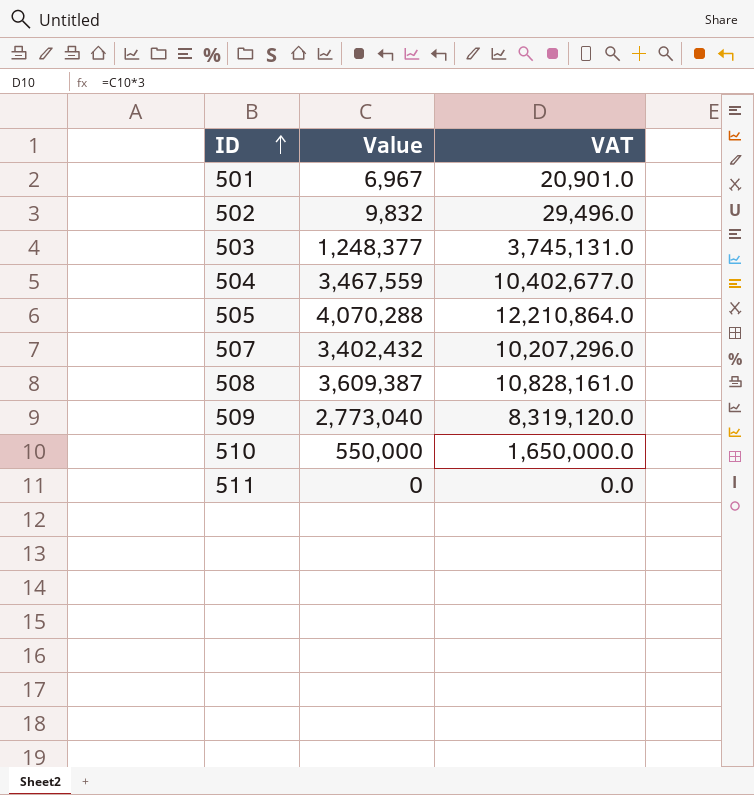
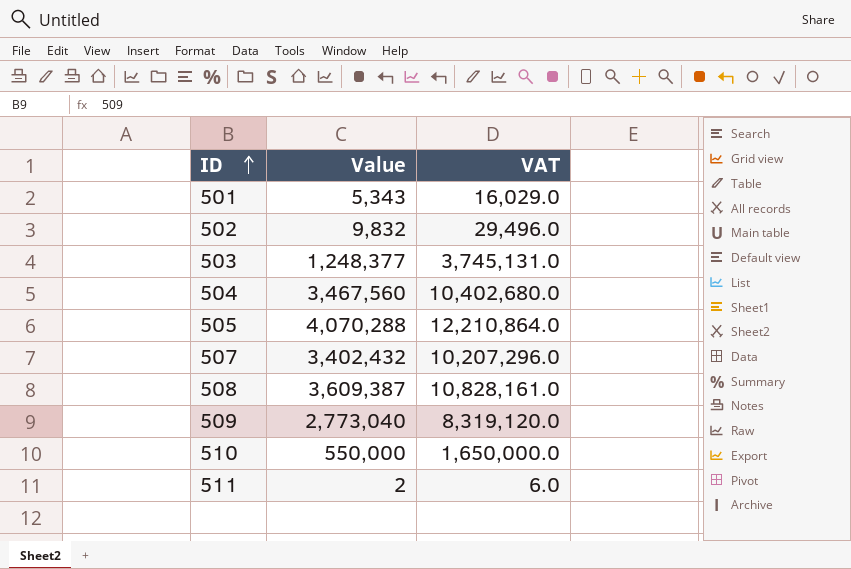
501 | Value: 6,967 -> 5,343
501 | VAT: 20,901.0 -> 16,029.0
504 | Value: 3,467,559 -> 3,467,560
504 | VAT: 10,402,677.0 -> 10,402,680.0
511 | Value: 0 -> 2
511 | VAT: 0.0 -> 6.0

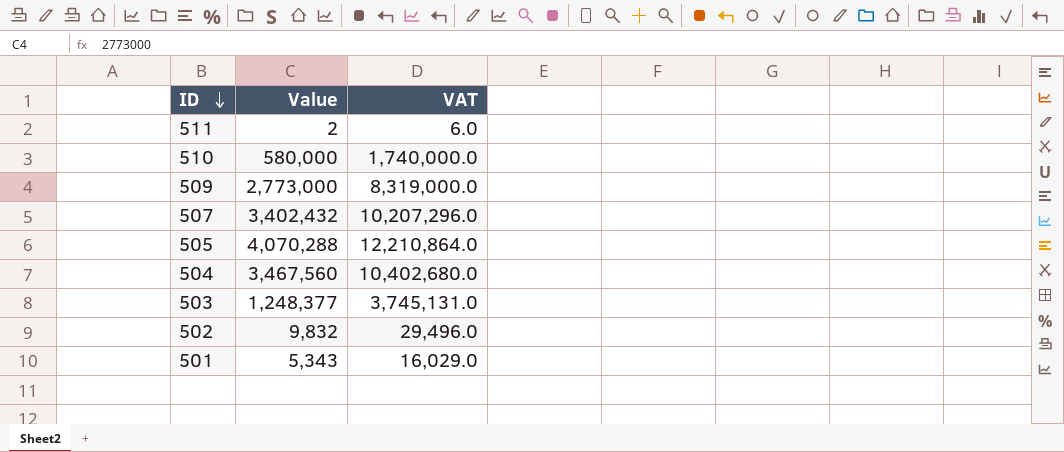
row order: ID ascending -> ID descending
row 508: 3,609,387 | 10,828,161.0 -> none
510 | Value: 550,000 -> 580,000
510 | VAT: 1,650,000.0 -> 1,740,000.0
509 | Value: 2,773,040 -> 2,773,000
509 | VAT: 8,319,120.0 -> 8,319,000.0

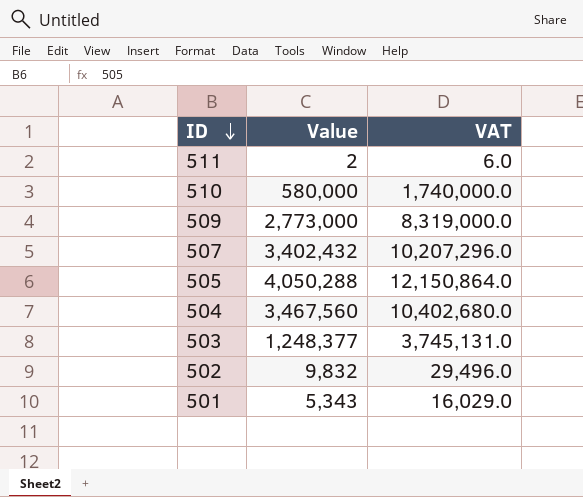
505 | Value: 4,070,288 -> 4,050,288
505 | VAT: 12,210,864.0 -> 12,150,864.0

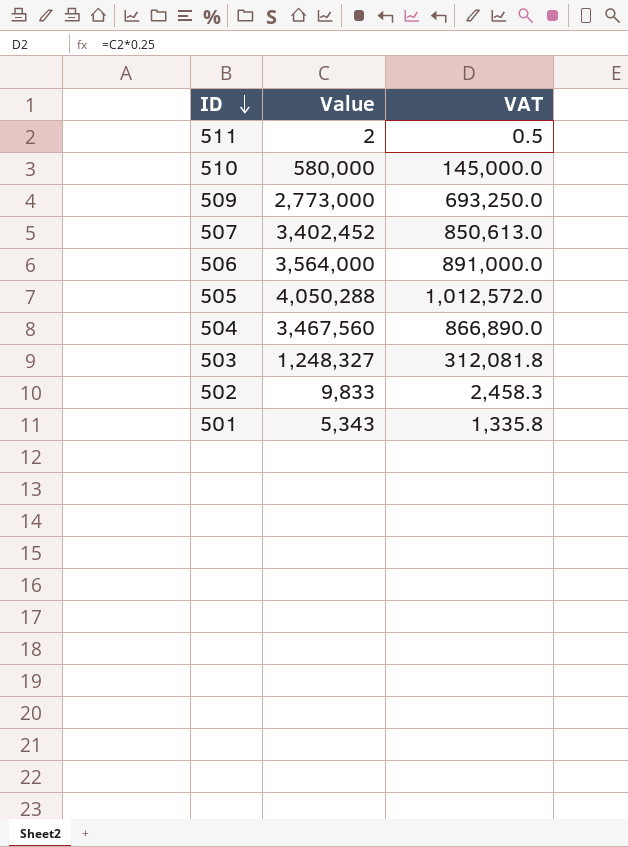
column VAT | formula: [Value] * 3 -> [Value] * 0.25
507 | Value: 3,402,432 -> 3,402,452
row 506: none -> 3,564,000 | 891,000.0
503 | Value: 1,248,377 -> 1,248,327
502 | Value: 9,832 -> 9,833

